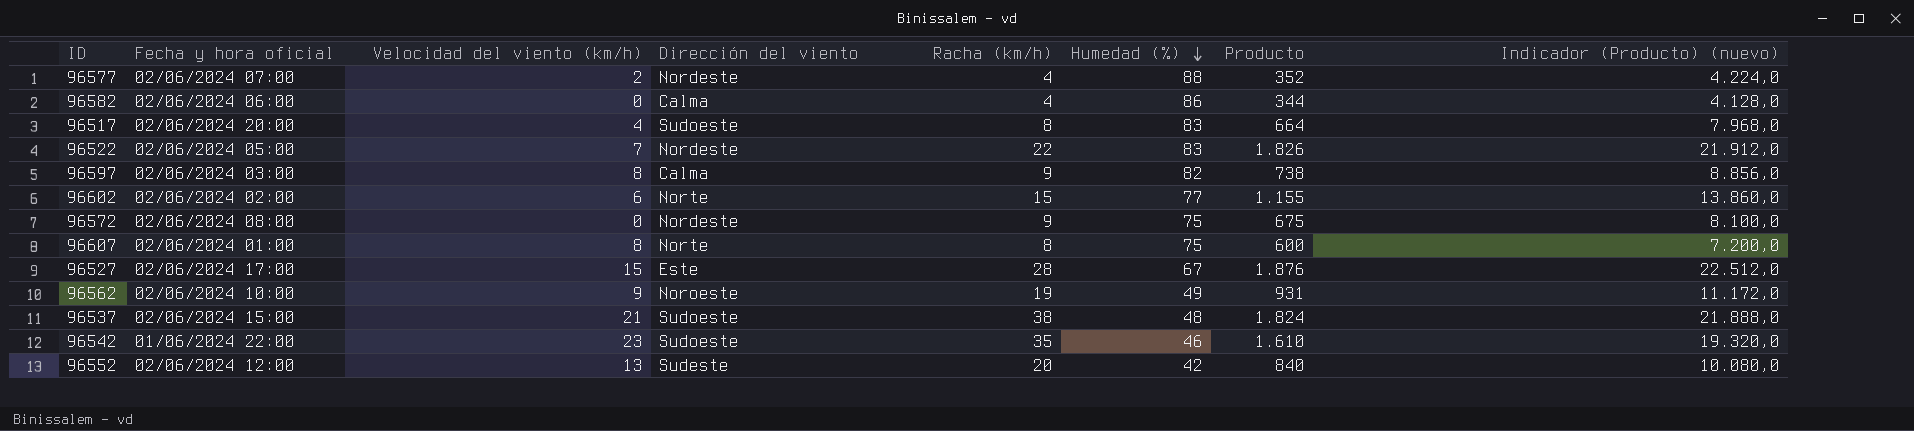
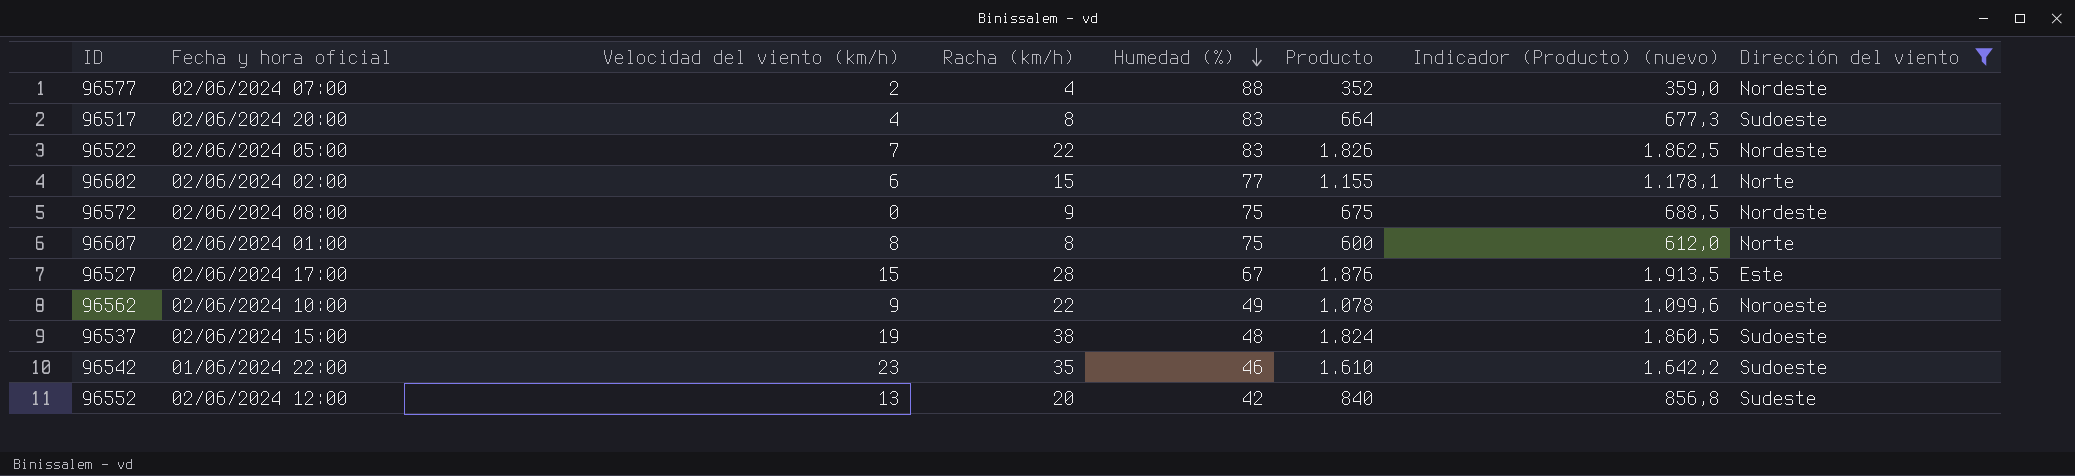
filter: none -> Dirección del viento != Calma
column Indicador (Producto) (nuevo) | formula: [Producto] * 12 -> [Producto] * 1,02
column Dirección del viento | position: 4 -> 8
96562 | Racha (km/h): 19 -> 22
96562 | Producto: 931 -> 1.078
96537 | Velocidad del viento (km/h): 21 -> 19

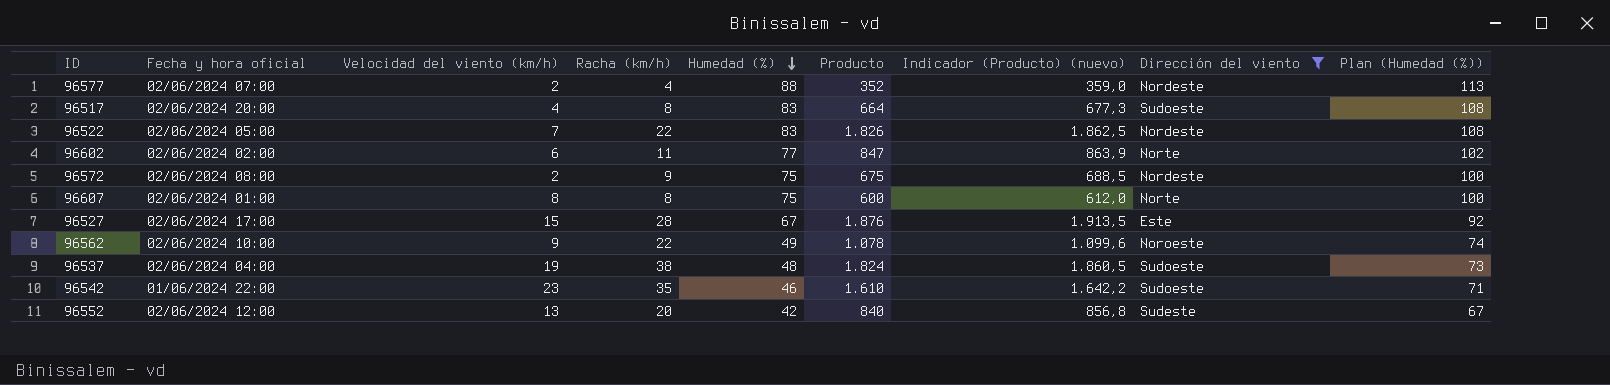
column Plan (Humedad (%)) | formula: none -> [Humedad (%)] + 25
96602 | Racha (km/h): 15 -> 11
96602 | Producto: 1.155 -> 847
96602 | Indicador (Producto) (nuevo): 1.178,1 -> 863,9
96572 | Velocidad del viento (km/h): 0 -> 2
96537 | Fecha y hora oficial: 02/06/2024 15:00 -> 02/06/2024 04:00

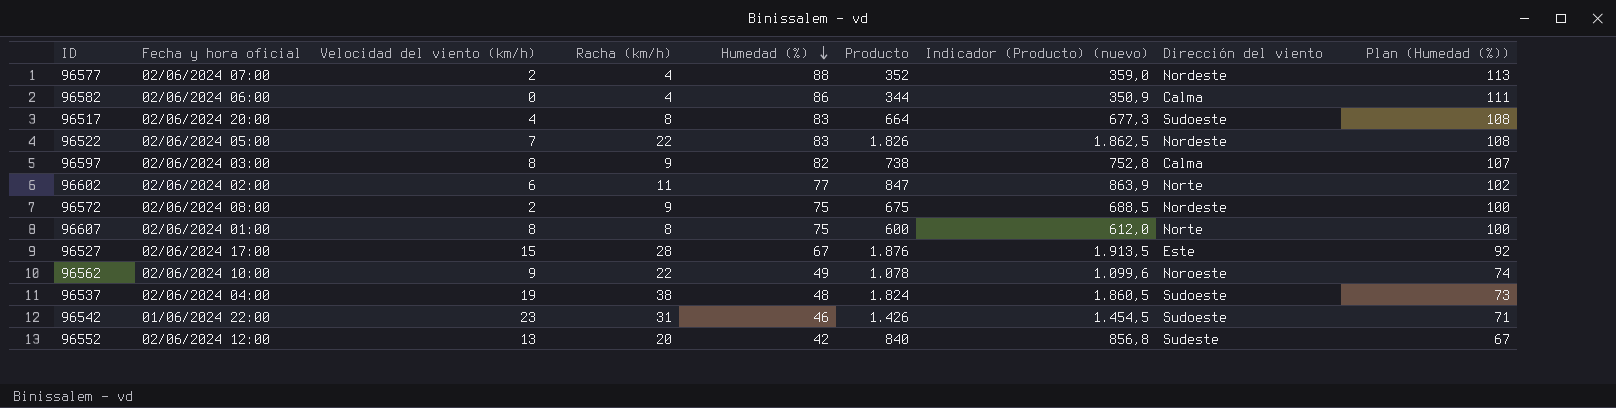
filter: Dirección del viento != Calma -> none
96542 | Racha (km/h): 35 -> 31
96542 | Producto: 1.610 -> 1.426
96542 | Indicador (Producto) (nuevo): 1.642,2 -> 1.454,5

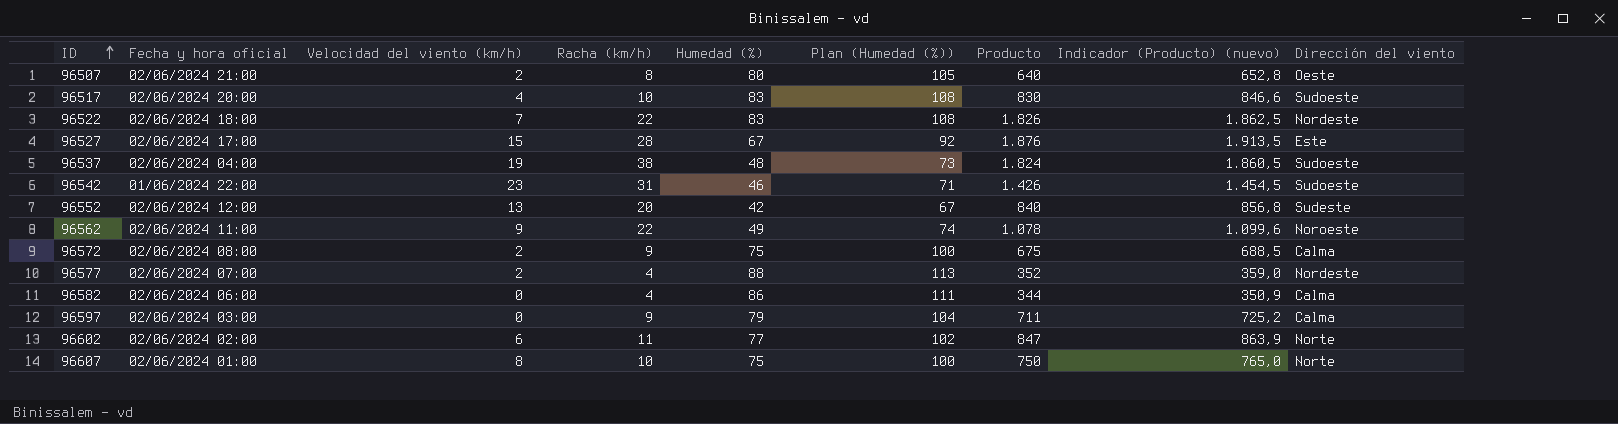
row order: Humedad (%) descending -> ID ascending
column Plan (Humedad (%)) | position: 9 -> 6
row 96507: none -> 02/06/2024 21:00 | 2 | 8 | 80 | 105 | 640 | 652,8 | Oeste
96517 | Racha (km/h): 8 -> 10
96517 | Producto: 664 -> 830
96517 | Indicador (Producto) (nuevo): 677,3 -> 846,6
96522 | Fecha y hora oficial: 02/06/2024 05:00 -> 02/06/2024 18:00
96562 | Fecha y hora oficial: 02/06/2024 10:00 -> 02/06/2024 11:00
96572 | Dirección del viento: Nordeste -> Calma
96597 | Velocidad del viento (km/h): 8 -> 0
96597 | Humedad (%): 82 -> 79
96597 | Plan (Humedad (%)): 107 -> 104
96597 | Producto: 738 -> 711
96597 | Indicador (Producto) (nuevo): 752,8 -> 725,2
96607 | Racha (km/h): 8 -> 10
96607 | Producto: 600 -> 750
96607 | Indicador (Producto) (nuevo): 612,0 -> 765,0

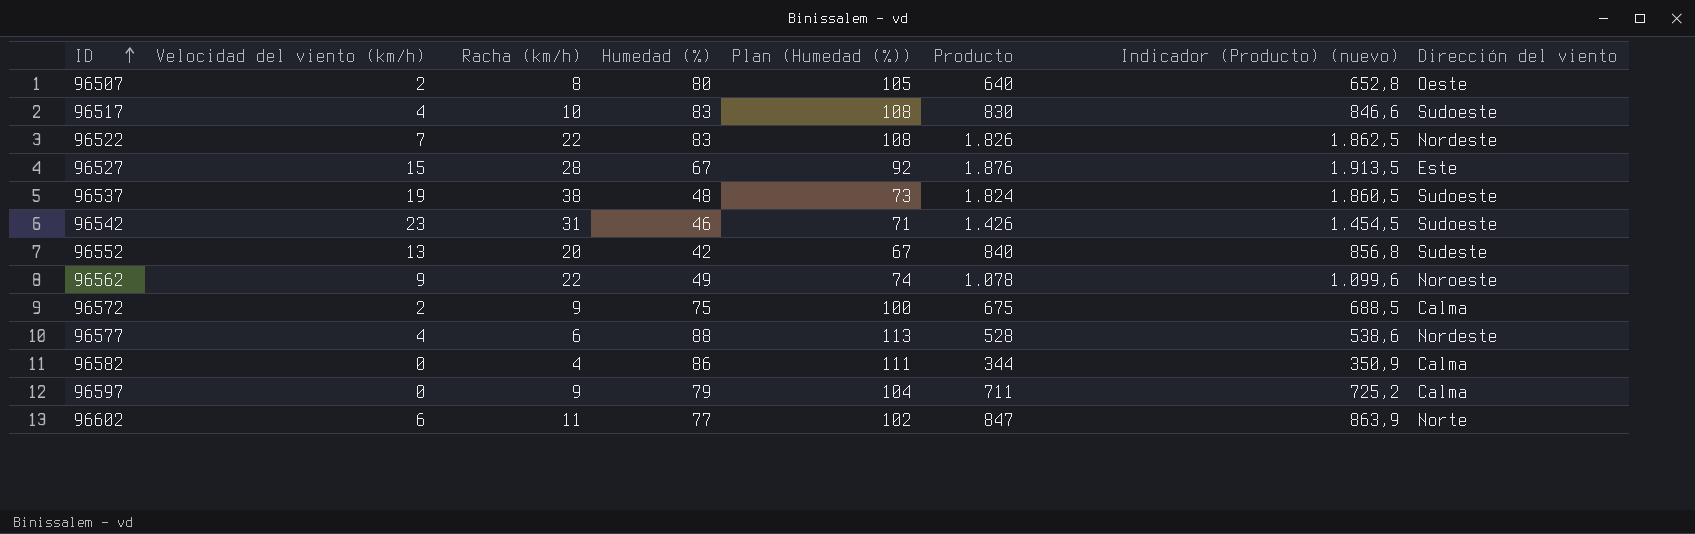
column Fecha y hora oficial | position: 2 -> none
row 96607: 02/06/2024 01:00 | 8 | 10 | 75 | 100 | 750 | 765,0 | Norte -> none
96577 | Velocidad del viento (km/h): 2 -> 4
96577 | Racha (km/h): 4 -> 6
96577 | Producto: 352 -> 528
96577 | Indicador (Producto) (nuevo): 359,0 -> 538,6

